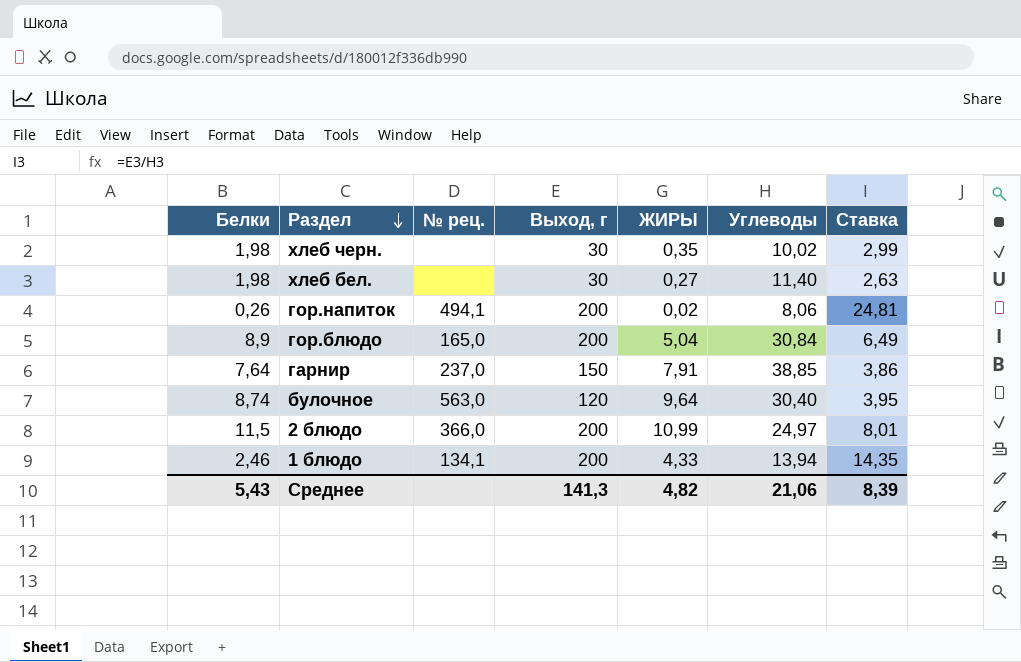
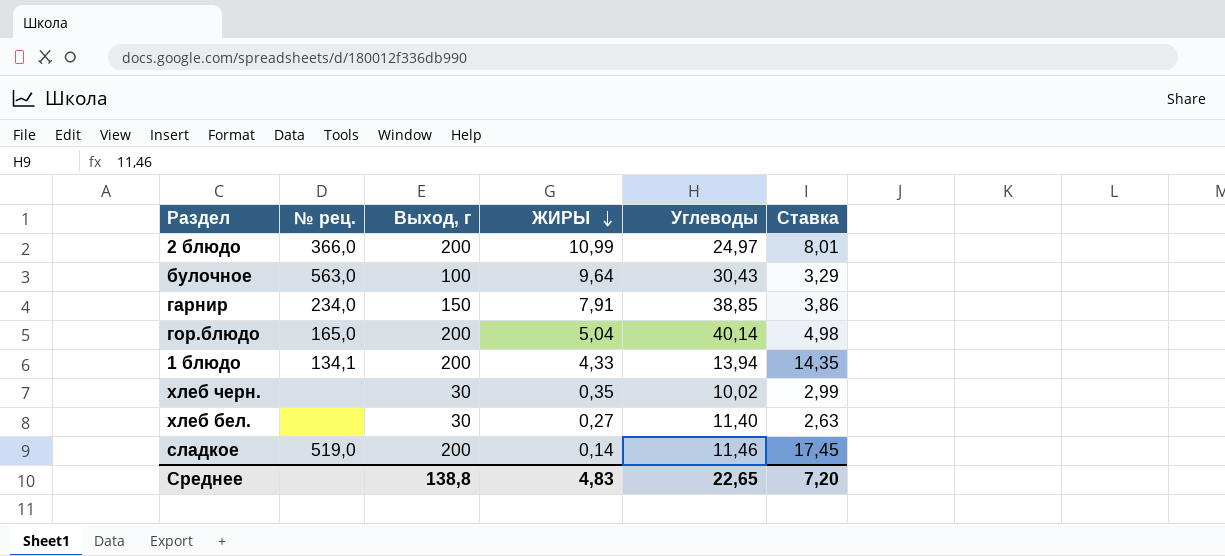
row order: Раздел descending -> ЖИРЫ descending
column Белки | position: 1 -> none
row гор.напиток: 0,26 | 494,1 | 200 | 0,02 | 8,06 | 24,81 -> none
булочное | Выход, г: 120 -> 100
булочное | Углеводы: 30,40 -> 30,43
булочное | Ставка: 3,95 -> 3,29
гарнир | № рец.: 237,0 -> 234,0
гор.блюдо | Углеводы: 30,84 -> 40,14
гор.блюдо | Ставка: 6,49 -> 4,98
row сладкое: none -> 519,0 | 200 | 0,14 | 11,46 | 17,45
Среднее | Выход, г: 141,3 -> 138,8
Среднее | ЖИРЫ: 4,82 -> 4,83
Среднее | Углеводы: 21,06 -> 22,65
Среднее | Ставка: 8,39 -> 7,20

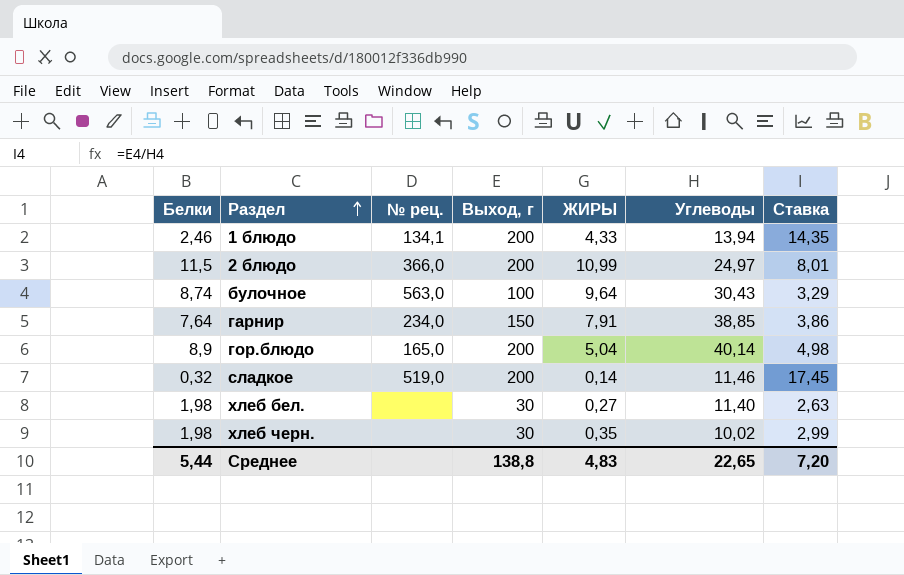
row order: ЖИРЫ descending -> Раздел ascending
column Белки | position: none -> 1

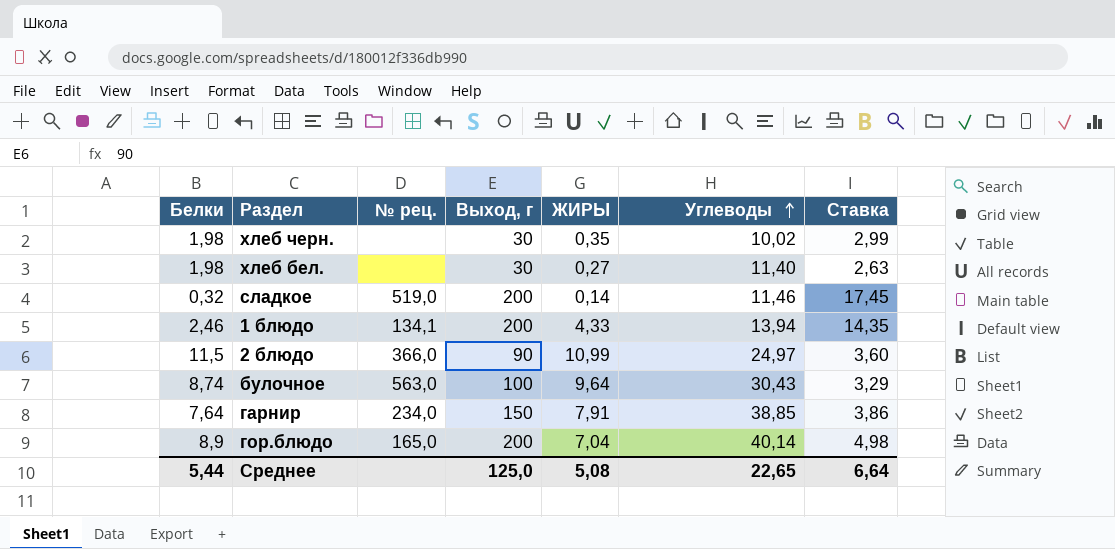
row order: Раздел ascending -> Углеводы ascending
2 блюдо | Выход, г: 200 -> 90
2 блюдо | Ставка: 8,01 -> 3,60
гор.блюдо | ЖИРЫ: 5,04 -> 7,04
Среднее | Выход, г: 138,8 -> 125,0
Среднее | ЖИРЫ: 4,83 -> 5,08
Среднее | Ставка: 7,20 -> 6,64

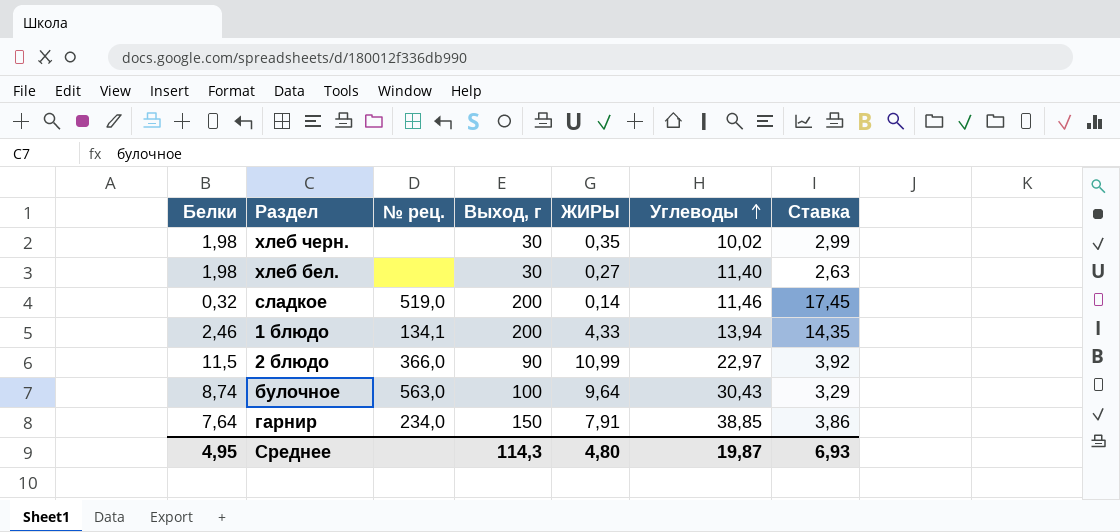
row гор.блюдо: 8,9 | 165,0 | 200 | 7,04 | 40,14 | 4,98 -> none
2 блюдо | Углеводы: 24,97 -> 22,97
2 блюдо | Ставка: 3,60 -> 3,92
Среднее | Белки: 5,44 -> 4,95
Среднее | Выход, г: 125,0 -> 114,3
Среднее | ЖИРЫ: 5,08 -> 4,80
Среднее | Углеводы: 22,65 -> 19,87
Среднее | Ставка: 6,64 -> 6,93

